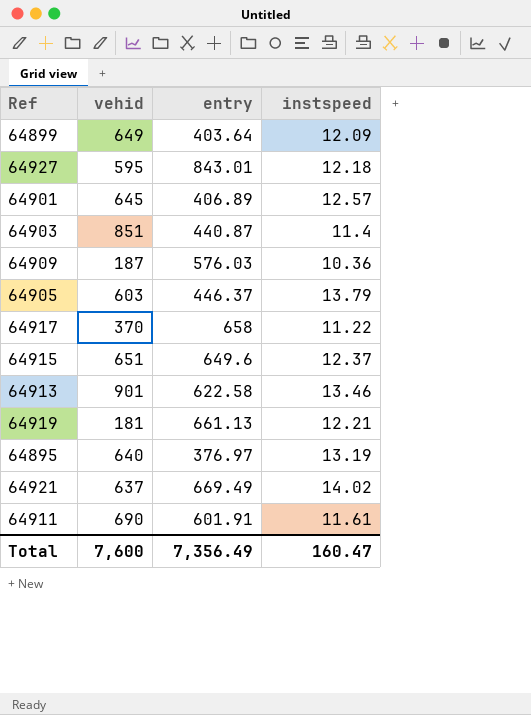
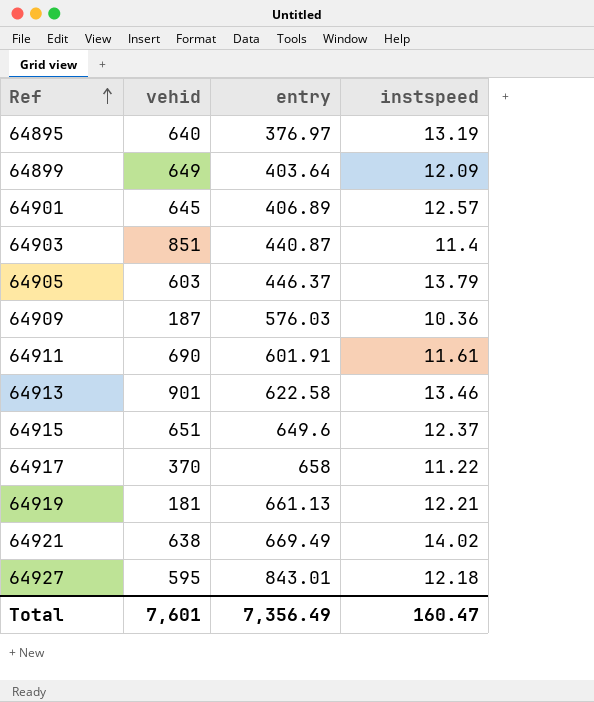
row order: none -> Ref ascending
64921 | vehid: 637 -> 638
Total | vehid: 7,600 -> 7,601

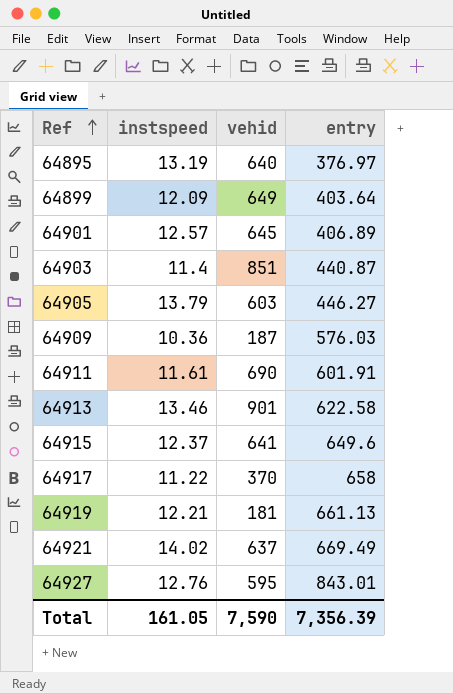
column instspeed | position: 4 -> 2
64905 | entry: 446.37 -> 446.27
64915 | vehid: 651 -> 641
64921 | vehid: 638 -> 637
64927 | instspeed: 12.18 -> 12.76
Total | instspeed: 160.47 -> 161.05
Total | vehid: 7,601 -> 7,590
Total | entry: 7,356.49 -> 7,356.39

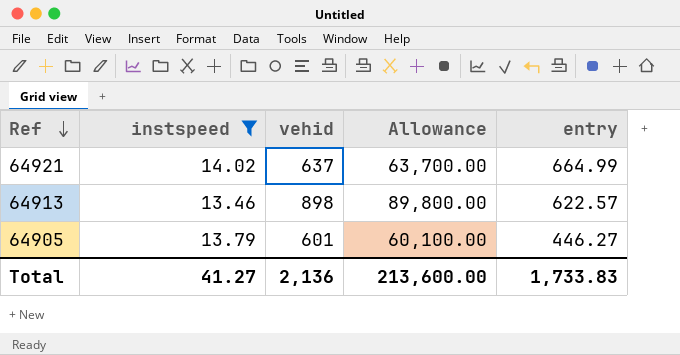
filter: none -> instspeed >= 13.46
row order: Ref ascending -> Ref descending
column Allowance | formula: none -> [vehid] * 100
64921 | entry: 669.49 -> 664.99
64913 | vehid: 901 -> 898
64913 | entry: 622.58 -> 622.57
64905 | vehid: 603 -> 601
Total | instspeed: 161.05 -> 41.27
Total | vehid: 7,590 -> 2,136
Total | entry: 7,356.39 -> 1,733.83

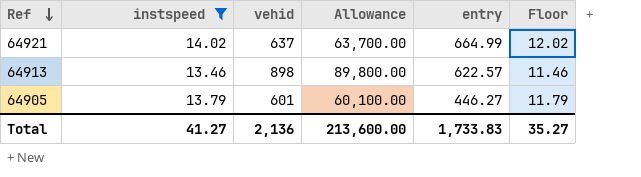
column Floor | formula: none -> [instspeed] - 2

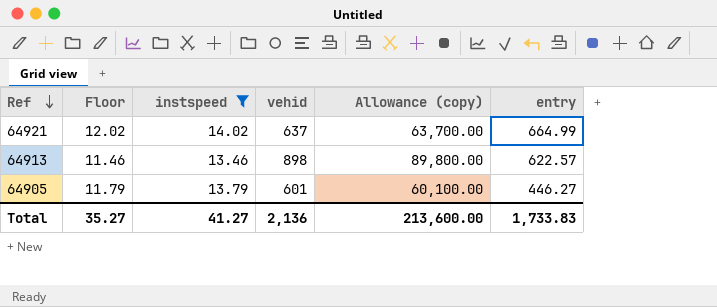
column Floor | position: 6 -> 2
column name: Allowance -> Allowance (copy)

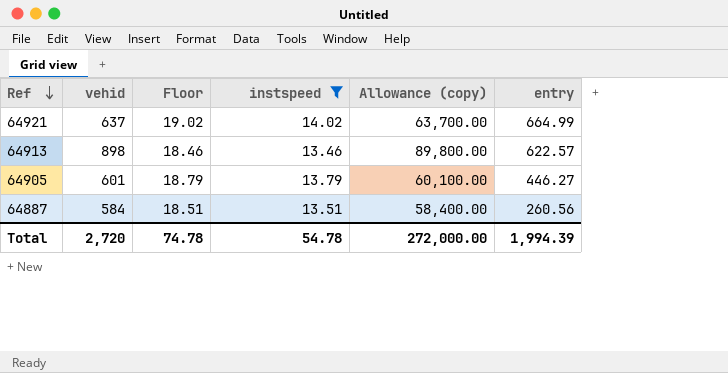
column vehid | position: 4 -> 2
column Floor | formula: [instspeed] - 2 -> [instspeed] + 5
row 64887: none -> 584 | 18.51 | 13.51 | 58,400.00 | 260.56
Total | vehid: 2,136 -> 2,720
Total | Floor: 35.27 -> 74.78
Total | instspeed: 41.27 -> 54.78
Total | Allowance (copy): 213,600.00 -> 272,000.00
Total | entry: 1,733.83 -> 1,994.39

